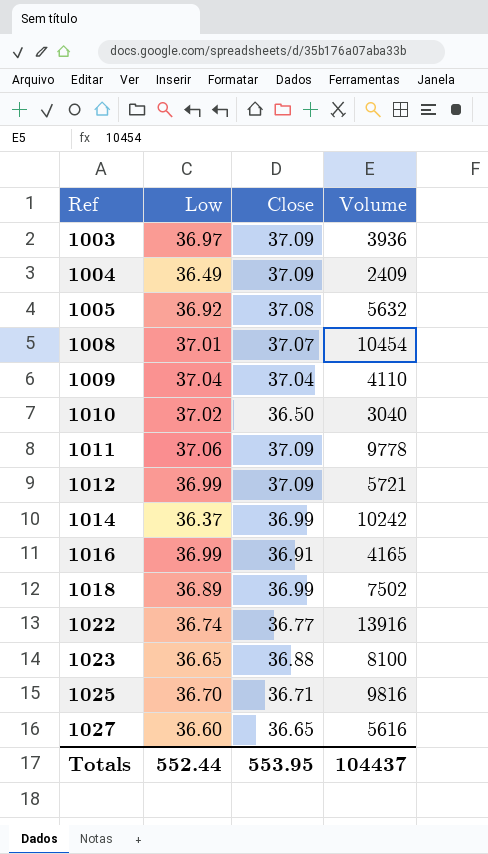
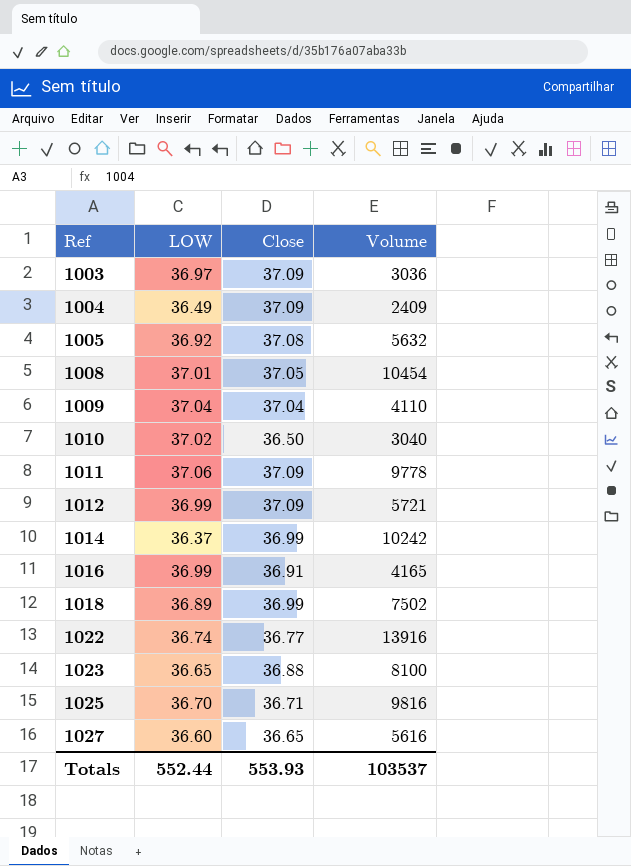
column name: Low -> LOW
1003 | Volume: 3936 -> 3036
1008 | Close: 37.07 -> 37.05
Totals | Close: 553.95 -> 553.93
Totals | Volume: 104437 -> 103537

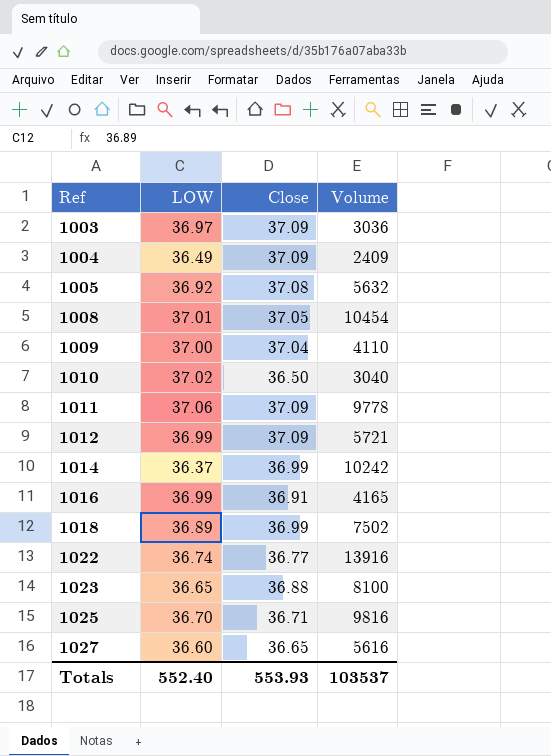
1009 | LOW: 37.04 -> 37.00
Totals | LOW: 552.44 -> 552.40

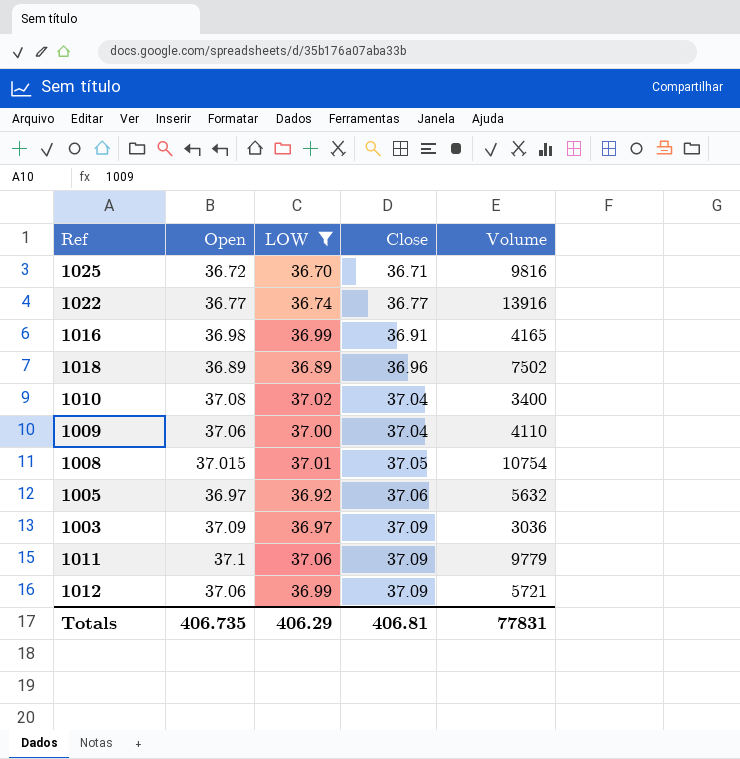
filter: none -> LOW >= 36.70
row order: Ref ascending -> Close ascending
column Open | position: none -> 2
1018 | Close: 36.99 -> 36.96
1010 | Close: 36.50 -> 37.04
1010 | Volume: 3040 -> 3400
1008 | Volume: 10454 -> 10754
1005 | Close: 37.08 -> 37.06
1011 | Volume: 9778 -> 9779
Totals | LOW: 552.40 -> 406.29
Totals | Close: 553.93 -> 406.81
Totals | Volume: 103537 -> 77831

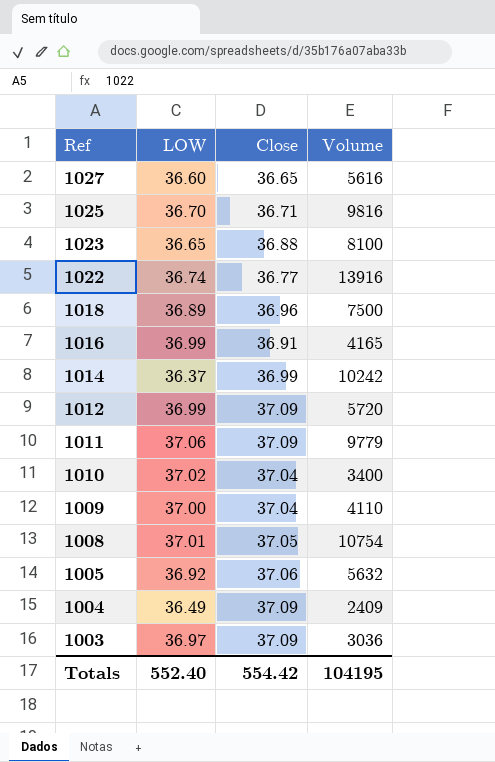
filter: LOW >= 36.70 -> none
row order: Close ascending -> Ref descending
column Open | position: 2 -> none
1018 | Volume: 7502 -> 7500
1012 | Volume: 5721 -> 5720
Totals | LOW: 406.29 -> 552.40
Totals | Close: 406.81 -> 554.42
Totals | Volume: 77831 -> 104195

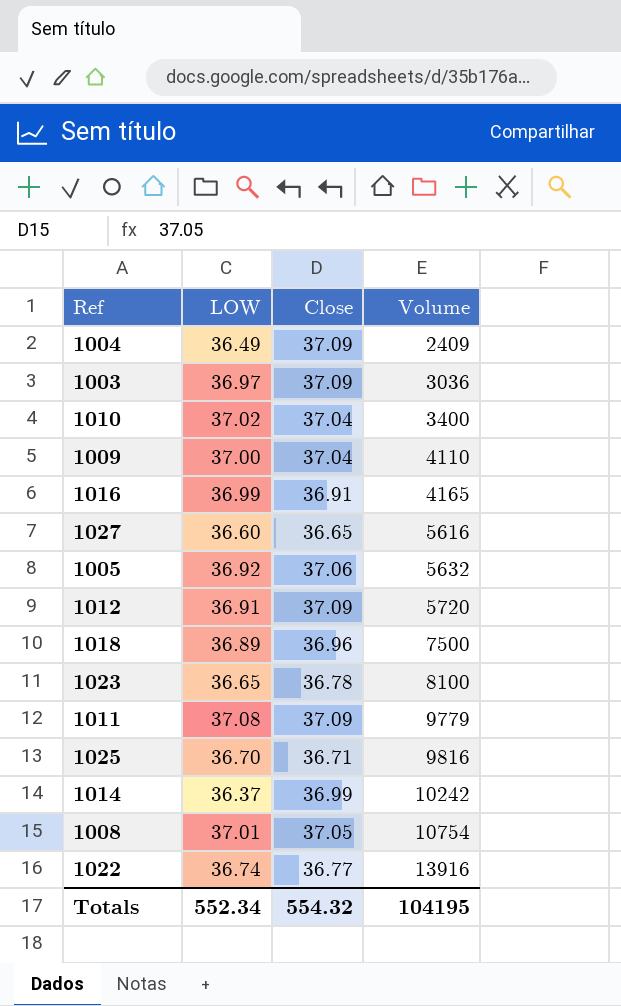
row order: Ref descending -> Volume ascending
1012 | LOW: 36.99 -> 36.91
1023 | Close: 36.88 -> 36.78
1011 | LOW: 37.06 -> 37.08
Totals | LOW: 552.40 -> 552.34
Totals | Close: 554.42 -> 554.32

